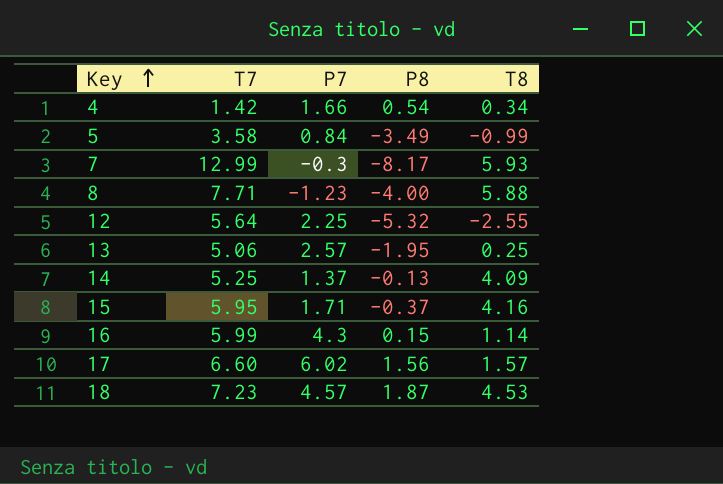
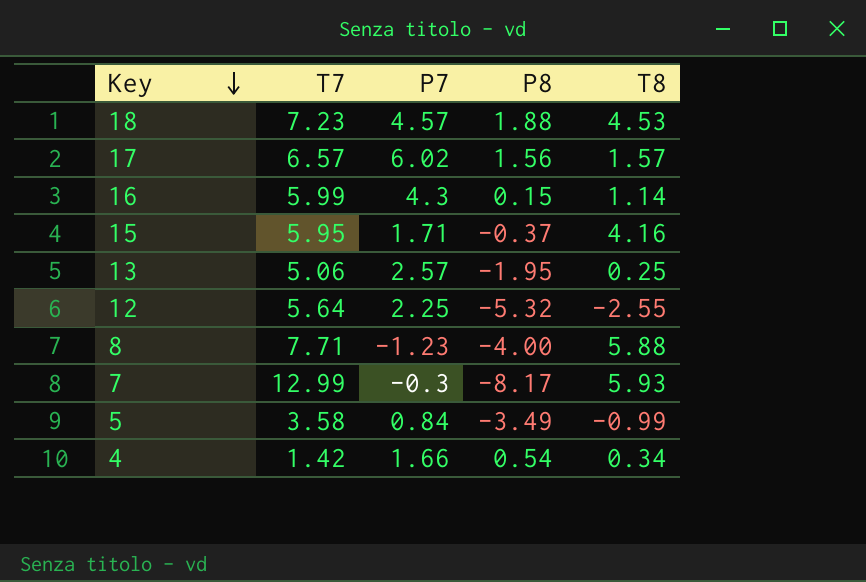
row order: Key ascending -> Key descending
row 14: 5.25 | 1.37 | -0.13 | 4.09 -> none
18 | P8: 1.87 -> 1.88
17 | T7: 6.60 -> 6.57

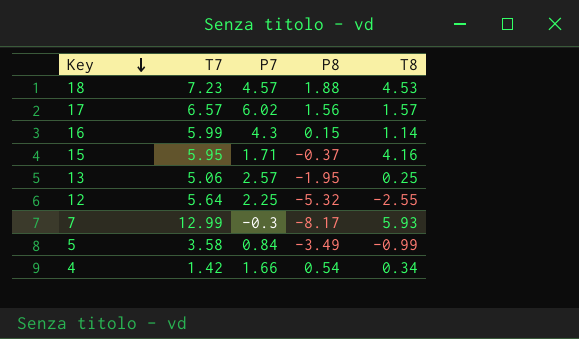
row 8: 7.71 | -1.23 | -4.00 | 5.88 -> none

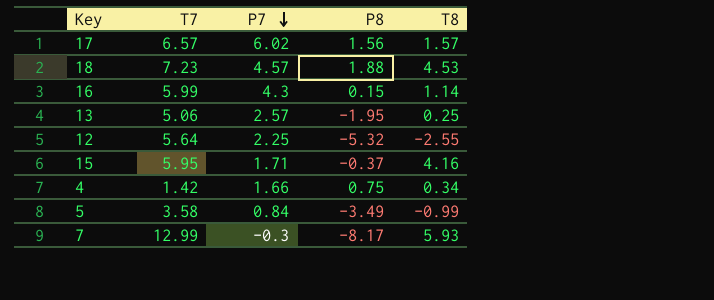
row order: Key descending -> P7 descending
4 | P8: 0.54 -> 0.75

